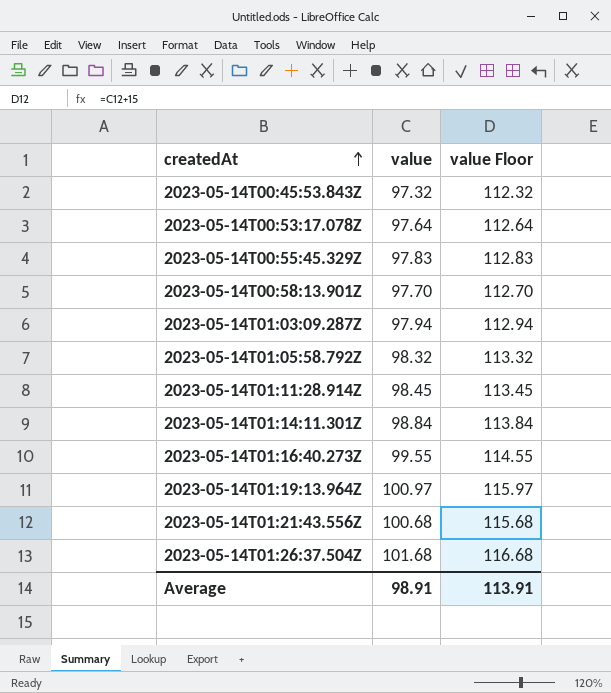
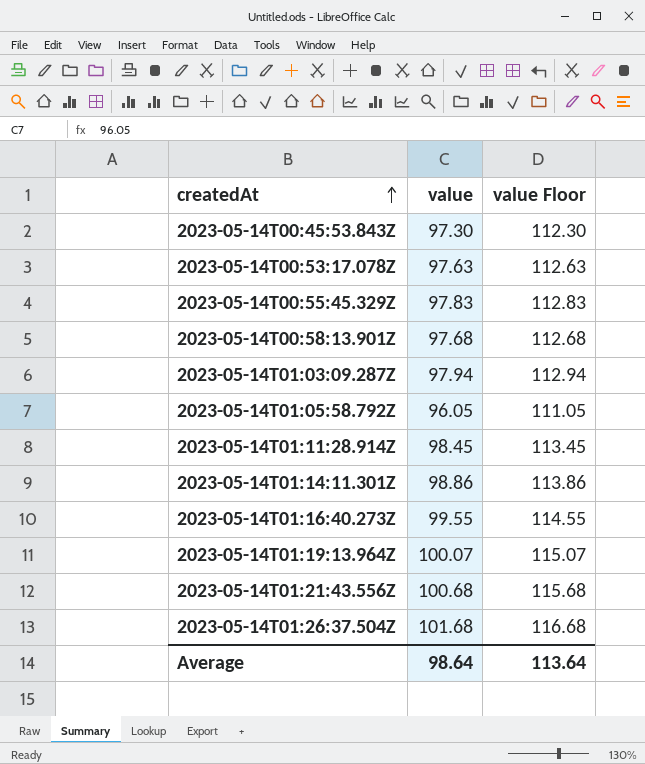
2023-05-14T00:45:53.843Z | value: 97.32 -> 97.30
2023-05-14T00:45:53.843Z | value Floor: 112.32 -> 112.30
2023-05-14T00:53:17.078Z | value: 97.64 -> 97.63
2023-05-14T00:53:17.078Z | value Floor: 112.64 -> 112.63
2023-05-14T00:58:13.901Z | value: 97.70 -> 97.68
2023-05-14T00:58:13.901Z | value Floor: 112.70 -> 112.68
2023-05-14T01:05:58.792Z | value: 98.32 -> 96.05
2023-05-14T01:05:58.792Z | value Floor: 113.32 -> 111.05
2023-05-14T01:14:11.301Z | value: 98.84 -> 98.86
2023-05-14T01:14:11.301Z | value Floor: 113.84 -> 113.86
2023-05-14T01:19:13.964Z | value: 100.97 -> 100.07
2023-05-14T01:19:13.964Z | value Floor: 115.97 -> 115.07
Average | value: 98.91 -> 98.64
Average | value Floor: 113.91 -> 113.64

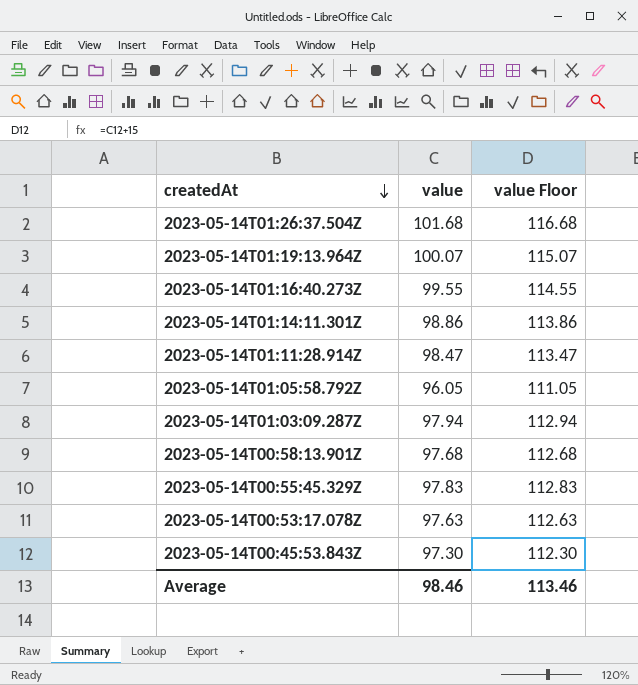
row order: createdAt ascending -> createdAt descending
row 2023-05-14T01:21:43.556Z: 100.68 | 115.68 -> none
2023-05-14T01:11:28.914Z | value: 98.45 -> 98.47
2023-05-14T01:11:28.914Z | value Floor: 113.45 -> 113.47
Average | value: 98.64 -> 98.46
Average | value Floor: 113.64 -> 113.46

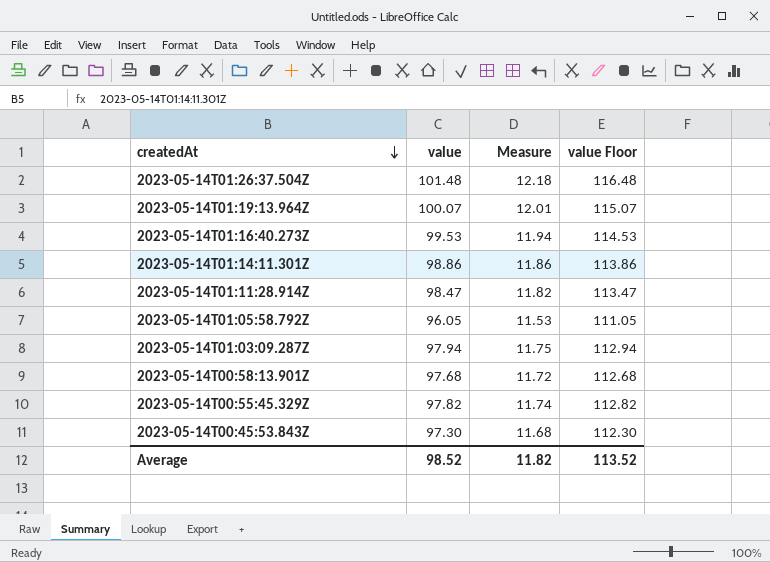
column Measure | formula: none -> [value] * 0.12
row 2023-05-14T00:53:17.078Z: 97.63 | 112.63 -> none
2023-05-14T01:26:37.504Z | value: 101.68 -> 101.48
2023-05-14T01:26:37.504Z | value Floor: 116.68 -> 116.48
2023-05-14T01:16:40.273Z | value: 99.55 -> 99.53
2023-05-14T01:16:40.273Z | value Floor: 114.55 -> 114.53
2023-05-14T00:55:45.329Z | value: 97.83 -> 97.82
2023-05-14T00:55:45.329Z | value Floor: 112.83 -> 112.82
Average | value: 98.46 -> 98.52
Average | value Floor: 113.46 -> 113.52

